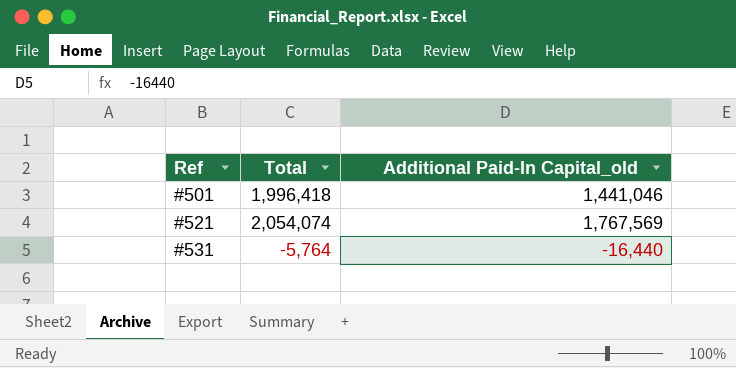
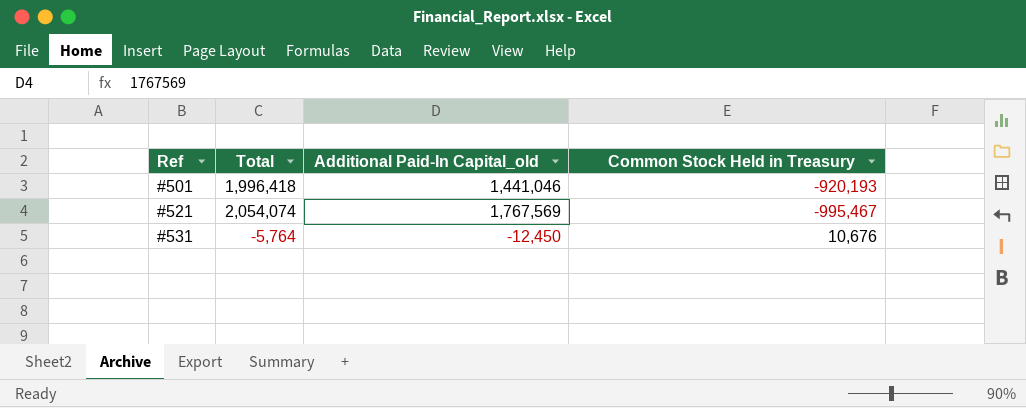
column Common Stock Held in Treasury | position: none -> 4
#531 | Additional Paid-In Capital_old: -16,440 -> -12,450

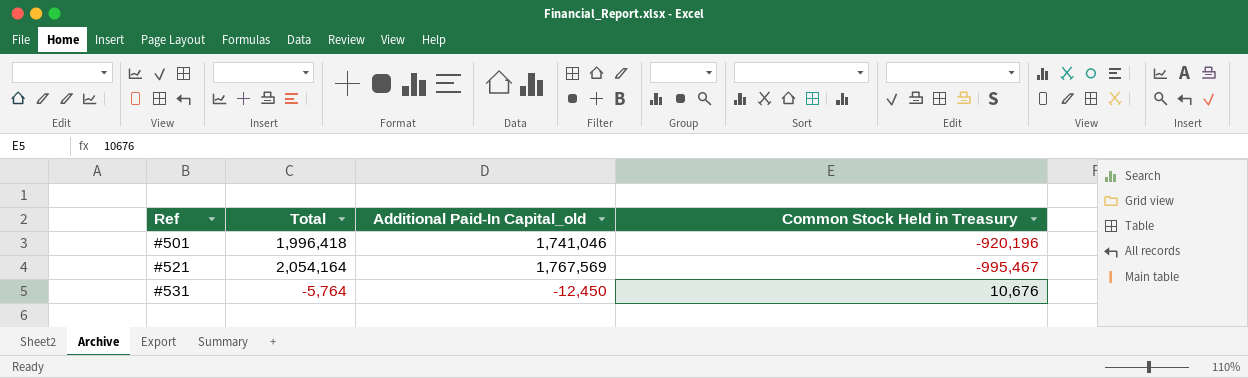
#501 | Additional Paid-In Capital_old: 1,441,046 -> 1,741,046
#501 | Common Stock Held in Treasury: -920,193 -> -920,196
#521 | Total: 2,054,074 -> 2,054,164

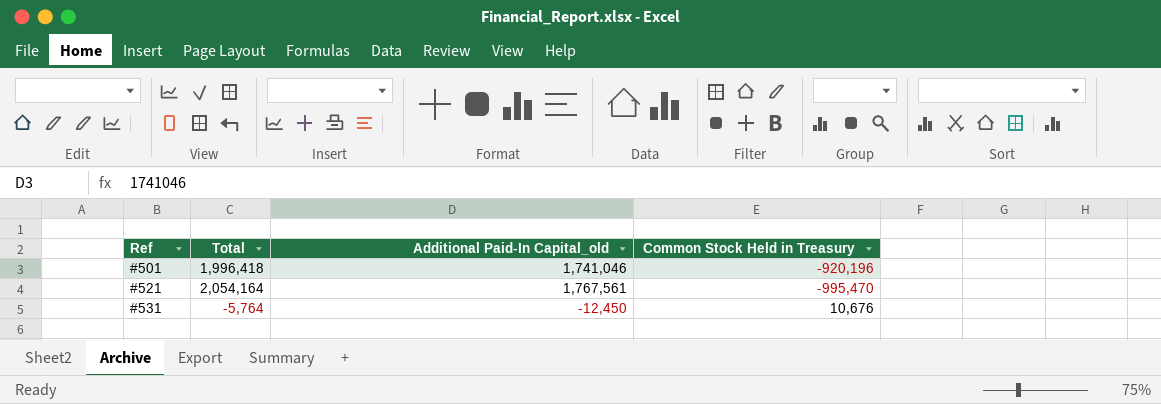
#521 | Additional Paid-In Capital_old: 1,767,569 -> 1,767,561
#521 | Common Stock Held in Treasury: -995,467 -> -995,470

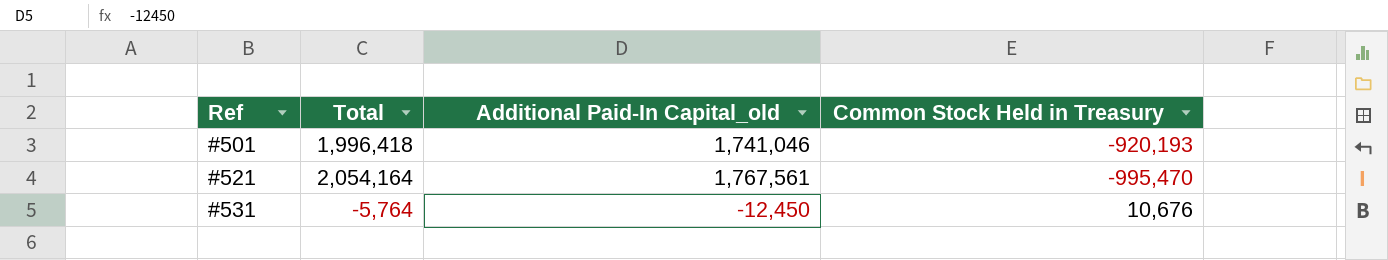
#501 | Common Stock Held in Treasury: -920,196 -> -920,193

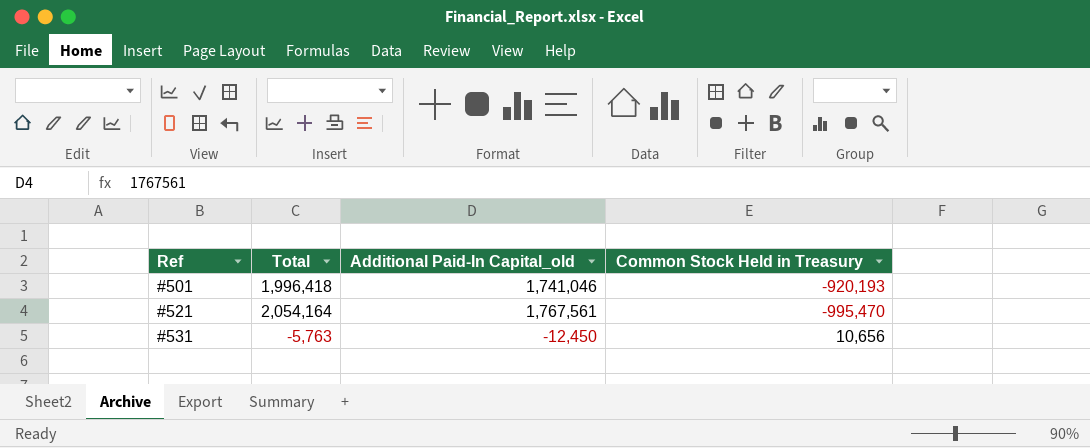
#531 | Total: -5,764 -> -5,763
#531 | Common Stock Held in Treasury: 10,676 -> 10,656

